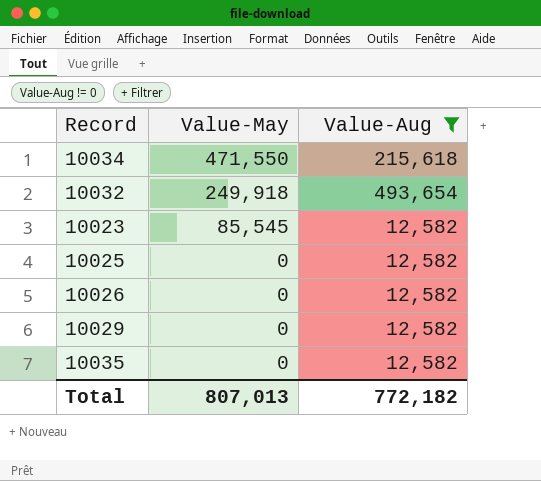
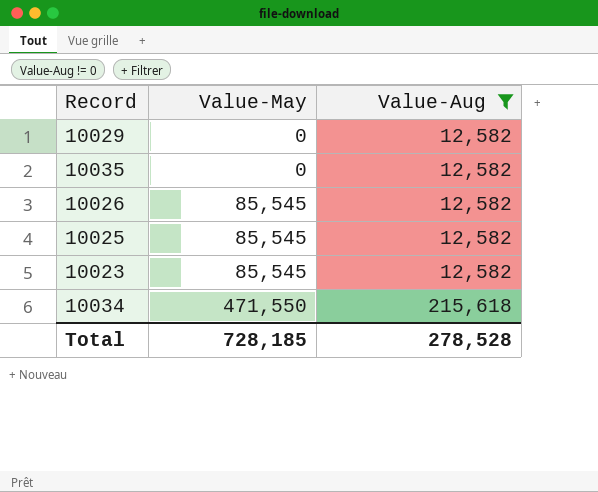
row order: Value-May descending -> Value-May ascending
row 10032: 249,918 | 493,654 -> none
10026 | Value-May: 0 -> 85,545
10025 | Value-May: 0 -> 85,545
Total | Value-May: 807,013 -> 728,185
Total | Value-Aug: 772,182 -> 278,528

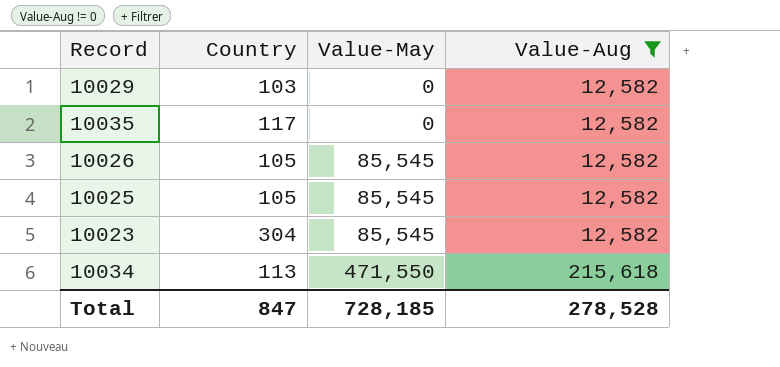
column Country | position: none -> 2

